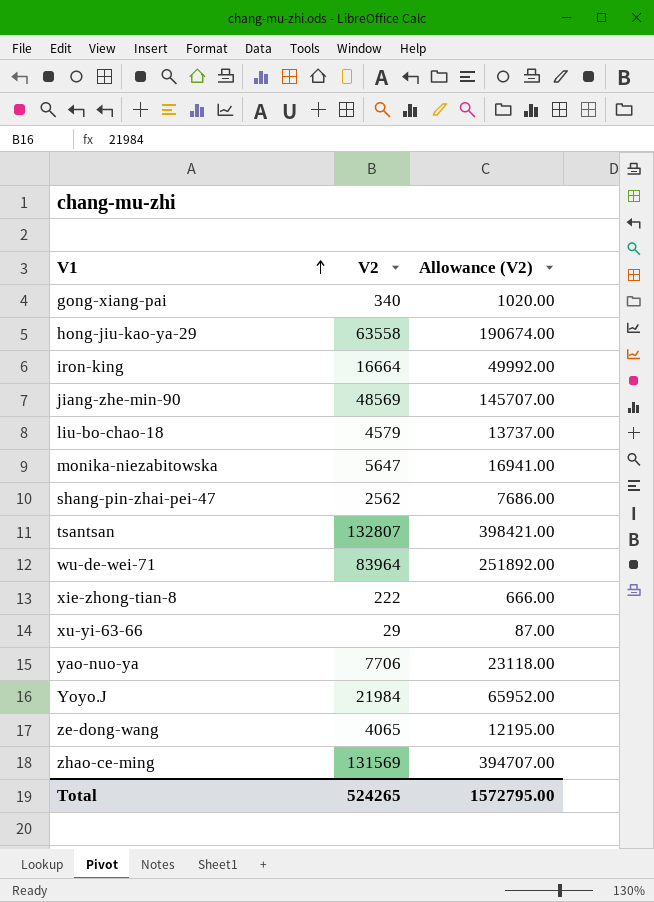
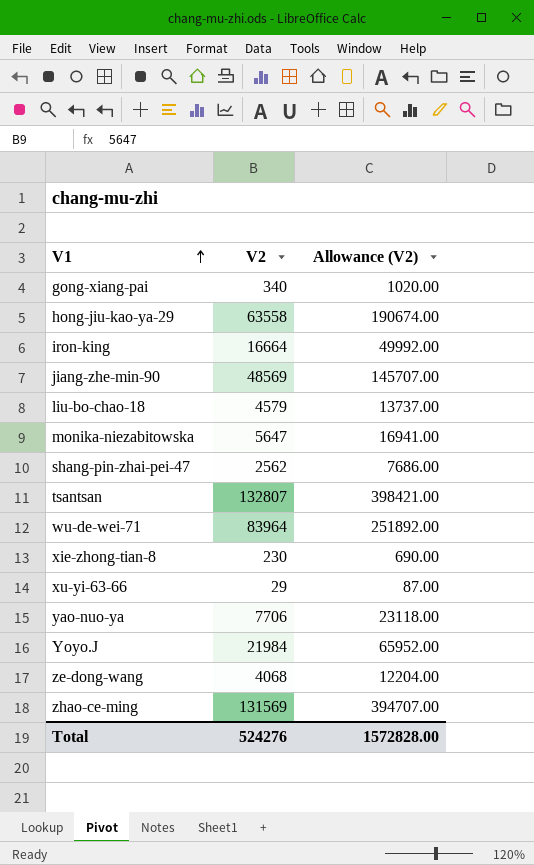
xie-zhong-tian-8 | V2: 222 -> 230
xie-zhong-tian-8 | Allowance (V2): 666.00 -> 690.00
ze-dong-wang | V2: 4065 -> 4068
ze-dong-wang | Allowance (V2): 12195.00 -> 12204.00
Total | V2: 524265 -> 524276
Total | Allowance (V2): 1572795.00 -> 1572828.00

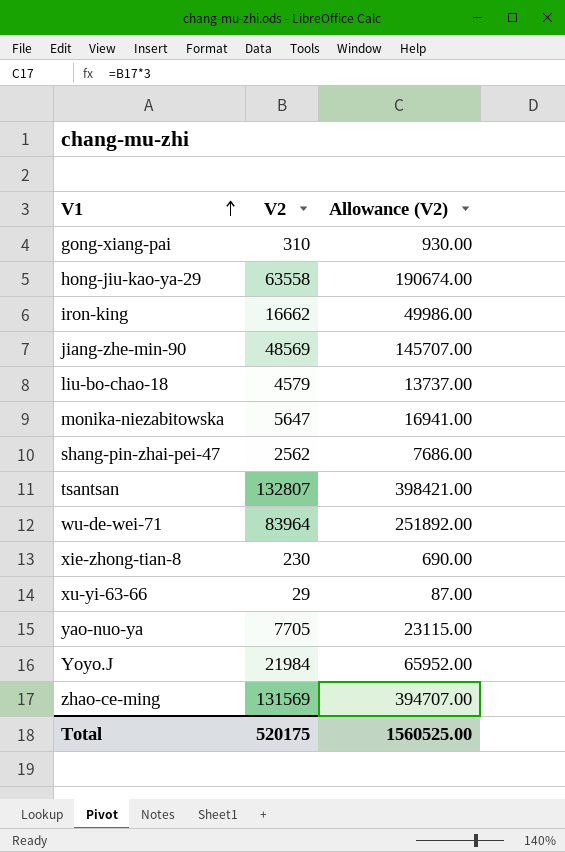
row ze-dong-wang: 4068 | 12204.00 -> none
gong-xiang-pai | V2: 340 -> 310
gong-xiang-pai | Allowance (V2): 1020.00 -> 930.00
iron-king | V2: 16664 -> 16662
iron-king | Allowance (V2): 49992.00 -> 49986.00
yao-nuo-ya | V2: 7706 -> 7705
yao-nuo-ya | Allowance (V2): 23118.00 -> 23115.00
Total | V2: 524276 -> 520175
Total | Allowance (V2): 1572828.00 -> 1560525.00

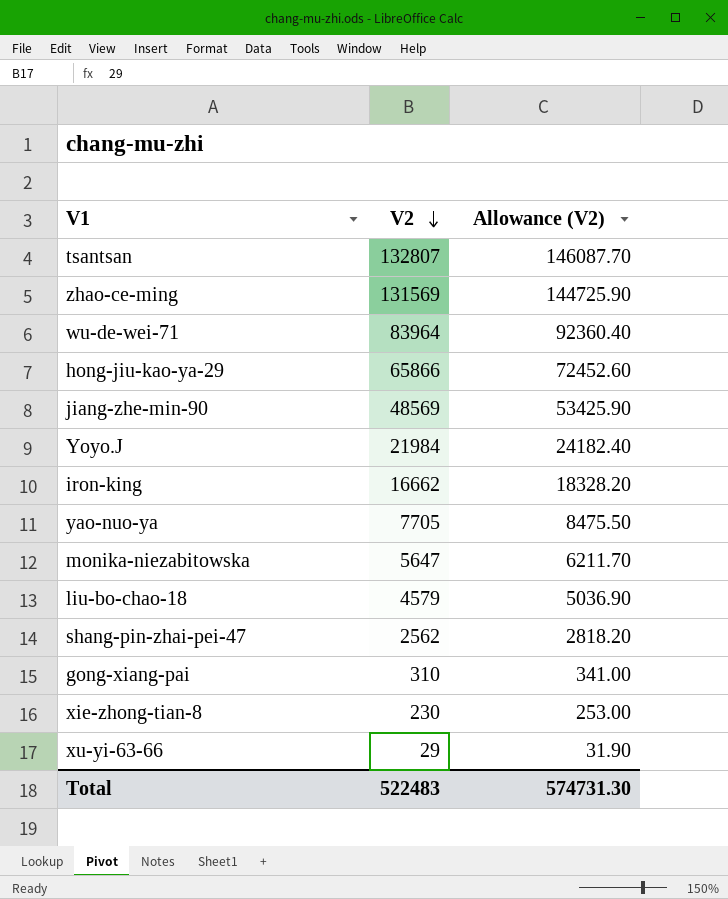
row order: V1 ascending -> V2 descending
column Allowance (V2) | formula: [V2] * 3 -> [V2] * 1.1
hong-jiu-kao-ya-29 | V2: 63558 -> 65866
Total | V2: 520175 -> 522483
Total | Allowance (V2): 1560525.00 -> 574731.30

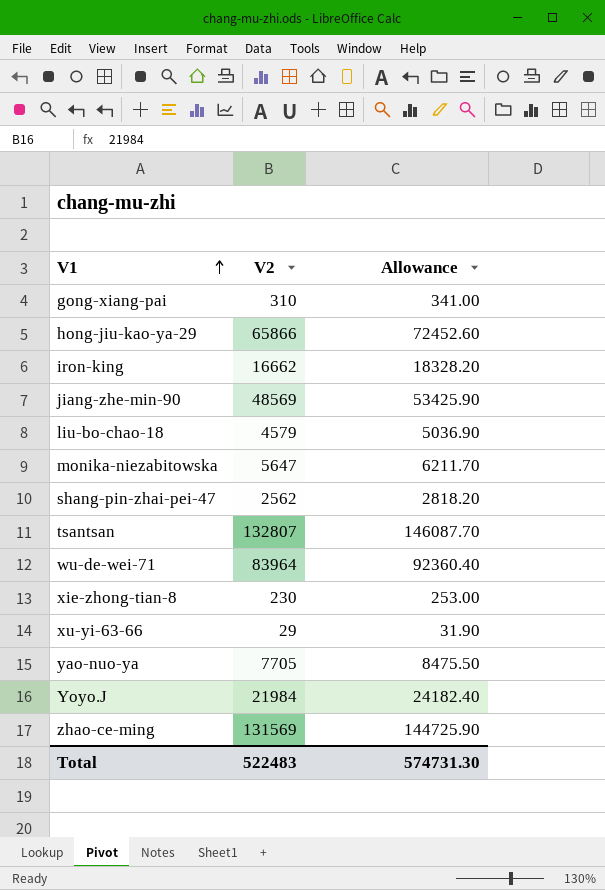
row order: V2 descending -> V1 ascending
column name: Allowance (V2) -> Allowance

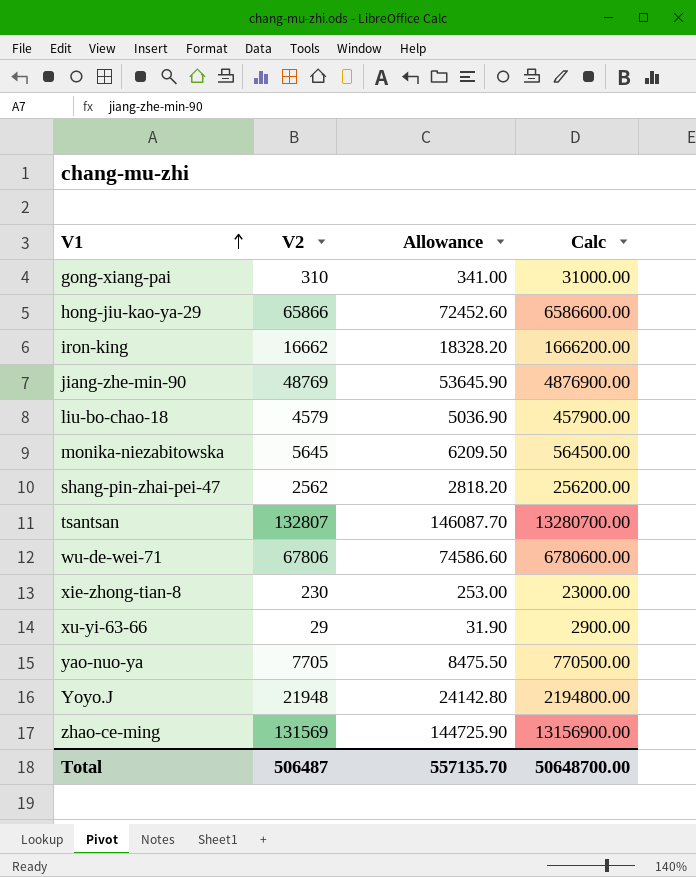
column Calc | formula: none -> [V2] * 100
jiang-zhe-min-90 | V2: 48569 -> 48769
jiang-zhe-min-90 | Allowance: 53425.90 -> 53645.90
monika-niezabitowska | V2: 5647 -> 5645
monika-niezabitowska | Allowance: 6211.70 -> 6209.50
wu-de-wei-71 | V2: 83964 -> 67806
wu-de-wei-71 | Allowance: 92360.40 -> 74586.60
Yoyo.J | V2: 21984 -> 21948
Yoyo.J | Allowance: 24182.40 -> 24142.80
Total | V2: 522483 -> 506487
Total | Allowance: 574731.30 -> 557135.70

